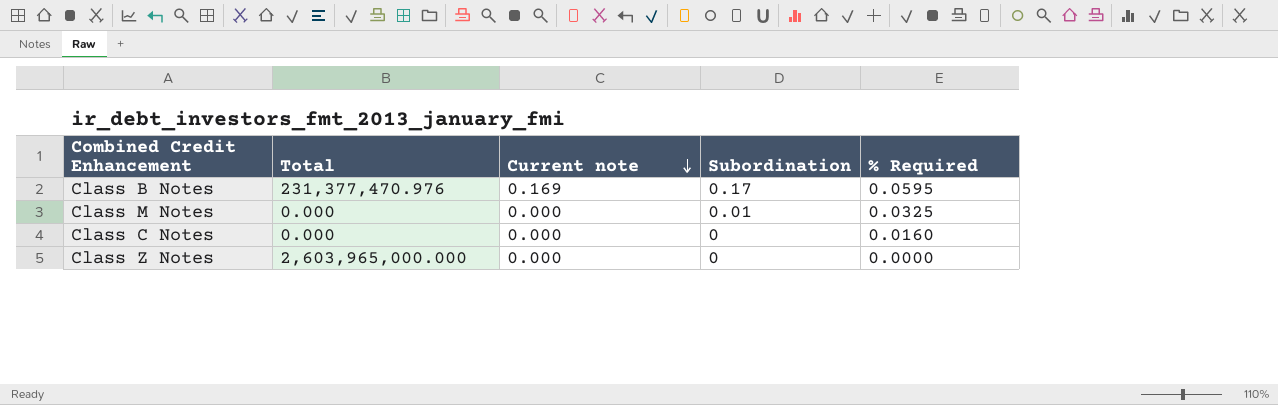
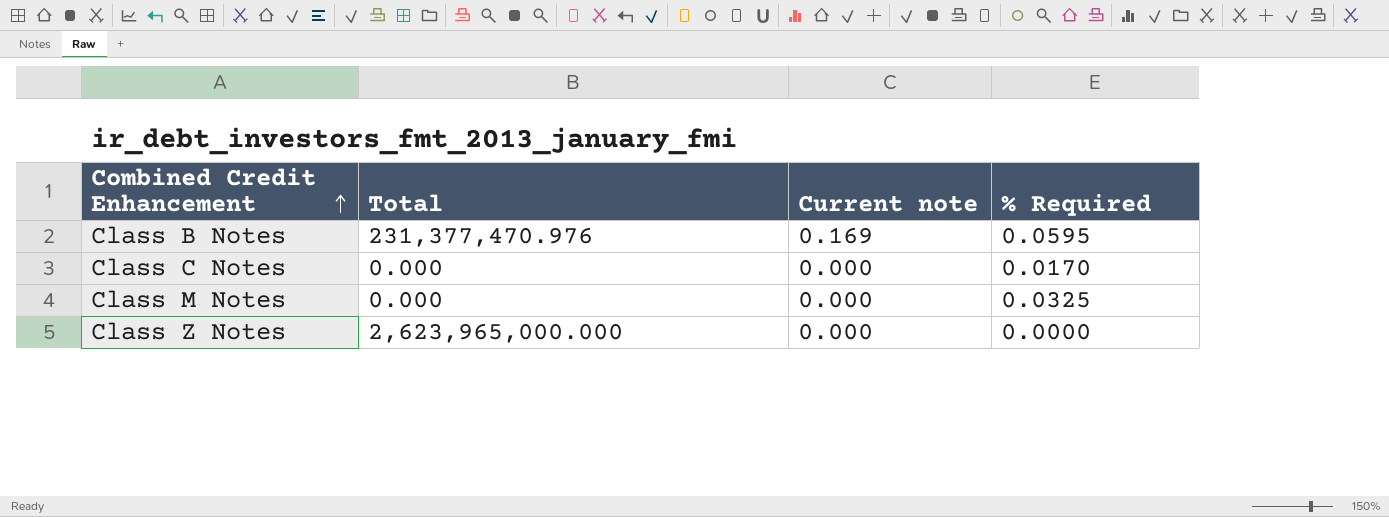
row order: Current note descending -> Combined Credit Enhancement ascending
column Subordination | position: 4 -> none
Class C Notes | % Required: 0.0160 -> 0.0170
Class Z Notes | Total: 2,603,965,000.000 -> 2,623,965,000.000

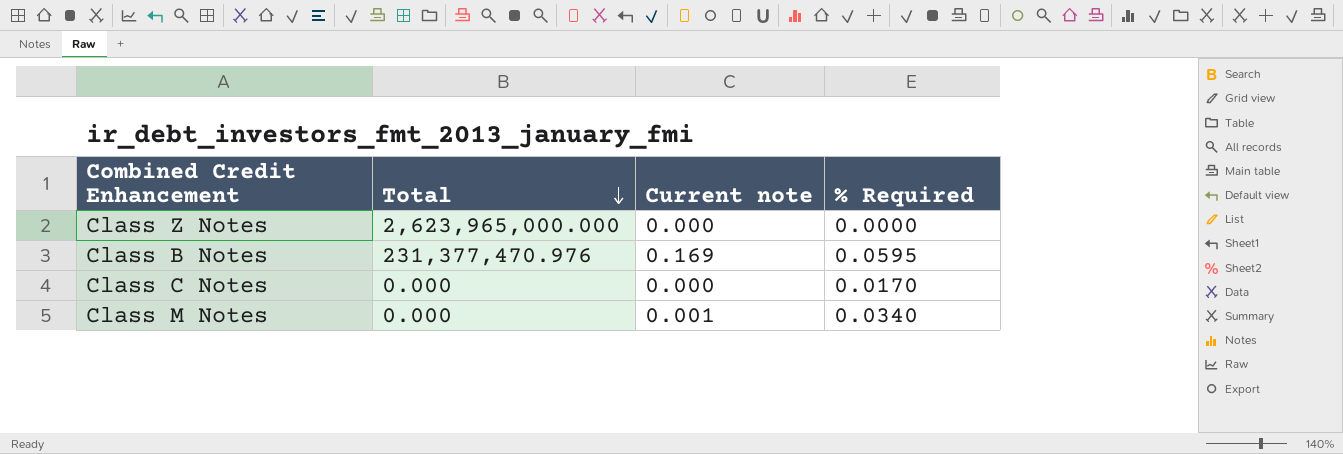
row order: Combined Credit Enhancement ascending -> Total descending
Class M Notes | Current note: 0.000 -> 0.001
Class M Notes | % Required: 0.0325 -> 0.0340

